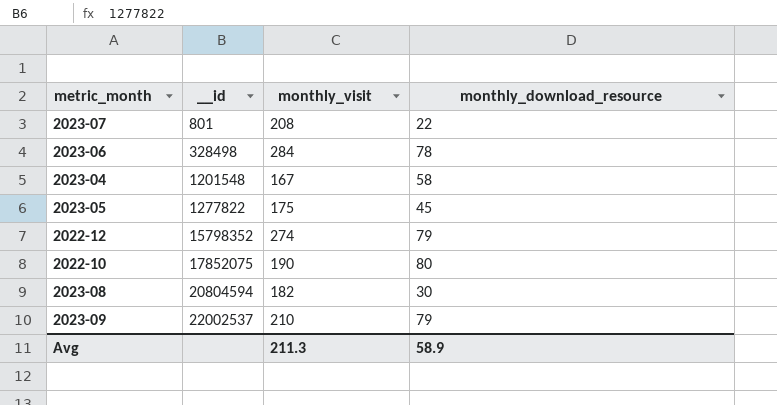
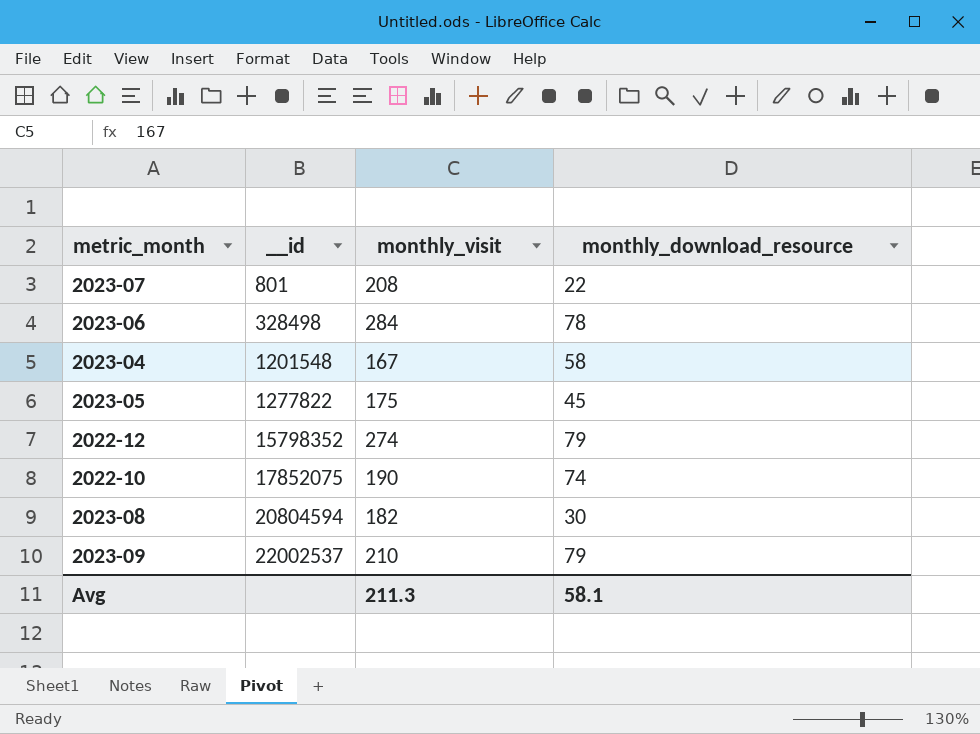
2022-10 | monthly_download_resource: 80 -> 74
Avg | monthly_download_resource: 58.9 -> 58.1

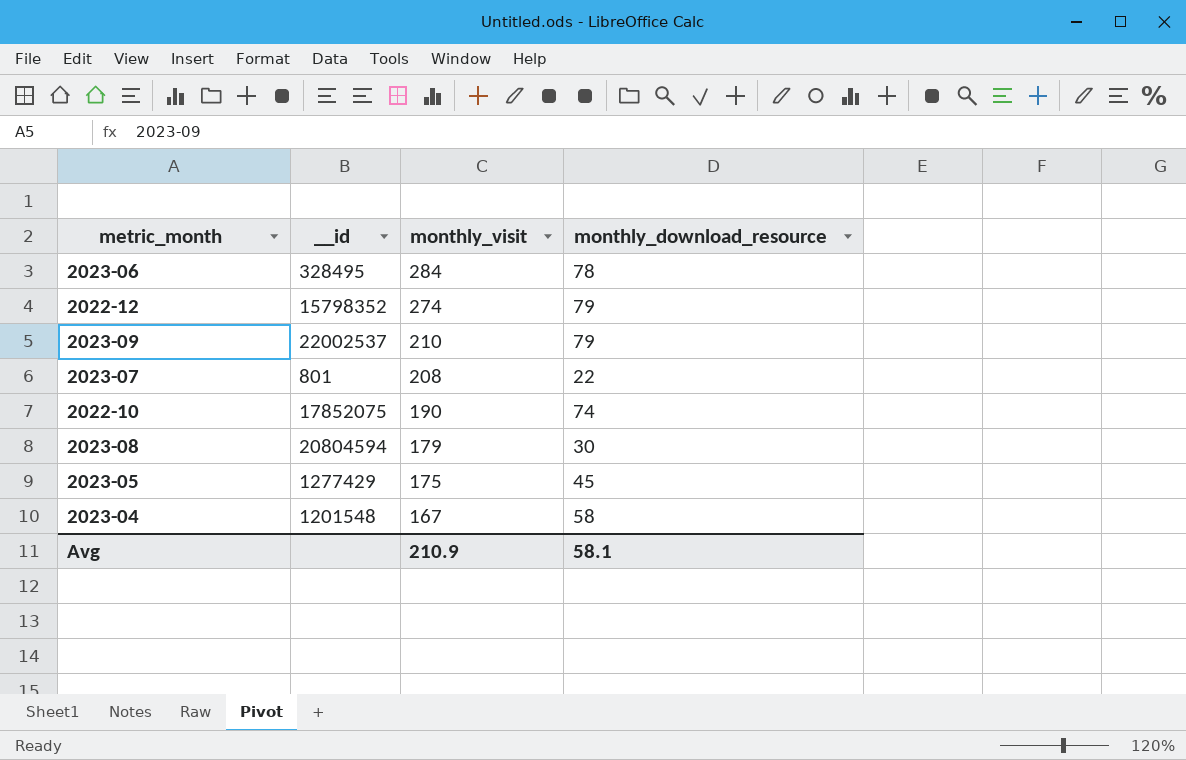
row order: __id ascending -> monthly_visit descending
2023-06 | __id: 328498 -> 328495
2023-08 | monthly_visit: 182 -> 179
2023-05 | __id: 1277822 -> 1277429
Avg | monthly_visit: 211.3 -> 210.9

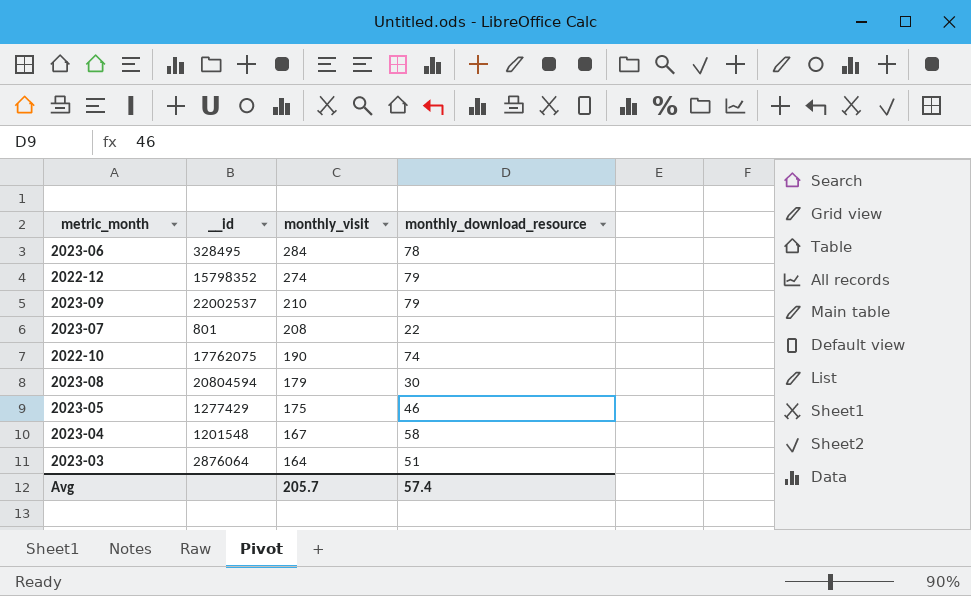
2022-10 | __id: 17852075 -> 17762075
2023-05 | monthly_download_resource: 45 -> 46
row 2023-03: none -> 2876064 | 164 | 51
Avg | monthly_visit: 210.9 -> 205.7
Avg | monthly_download_resource: 58.1 -> 57.4

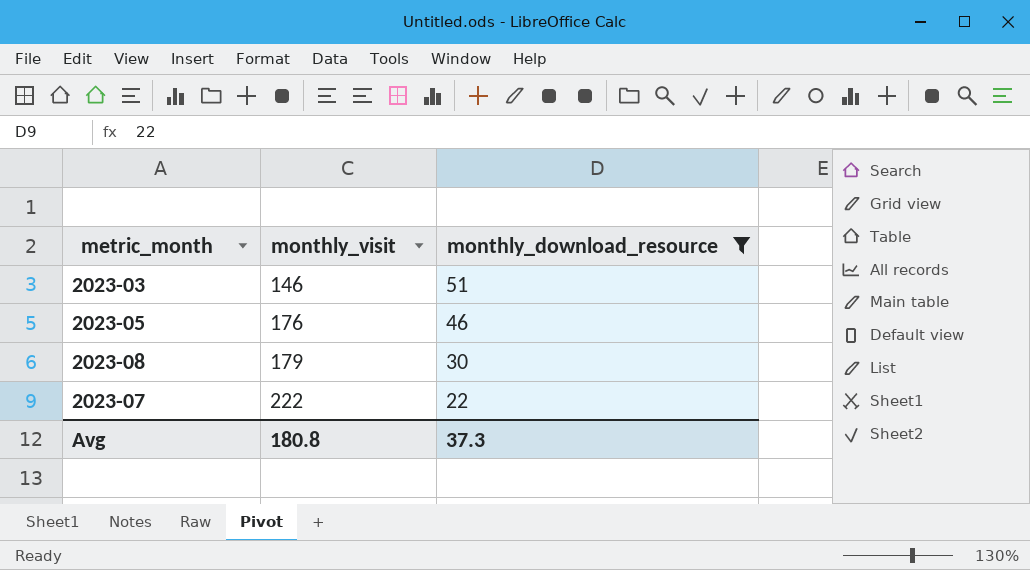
filter: none -> monthly_download_resource <= 51
row order: monthly_visit descending -> monthly_visit ascending
column __id | position: 2 -> none
2023-03 | monthly_visit: 164 -> 146
2023-05 | monthly_visit: 175 -> 176
2023-07 | monthly_visit: 208 -> 222
Avg | monthly_visit: 205.7 -> 180.8
Avg | monthly_download_resource: 57.4 -> 37.3

